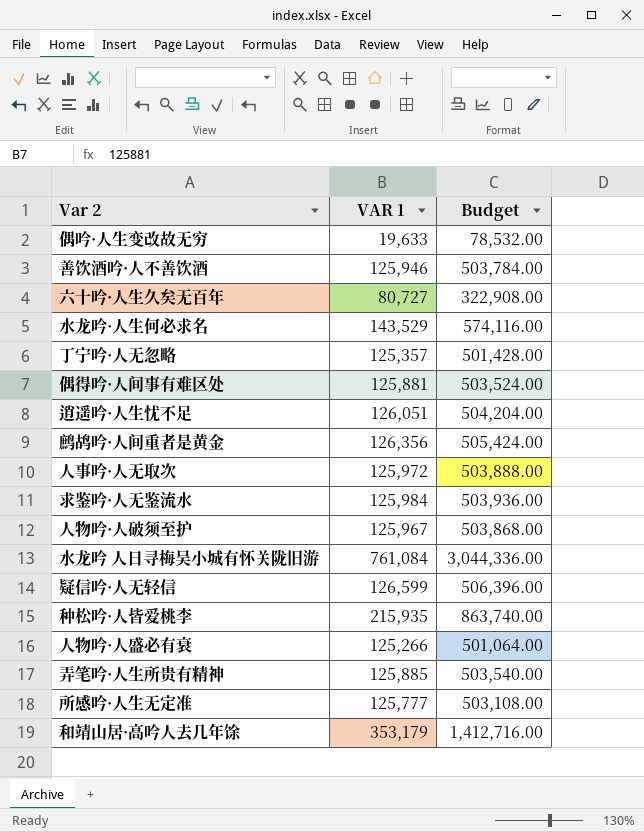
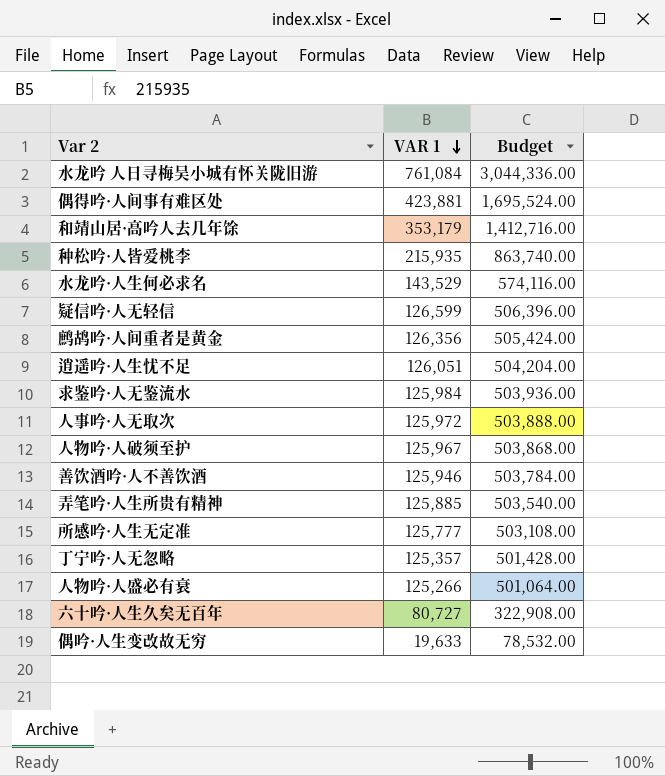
row order: none -> VAR 1 descending
偶得吟·人间事有难区处 | VAR 1: 125,881 -> 423,881
偶得吟·人间事有难区处 | Budget: 503,524.00 -> 1,695,524.00

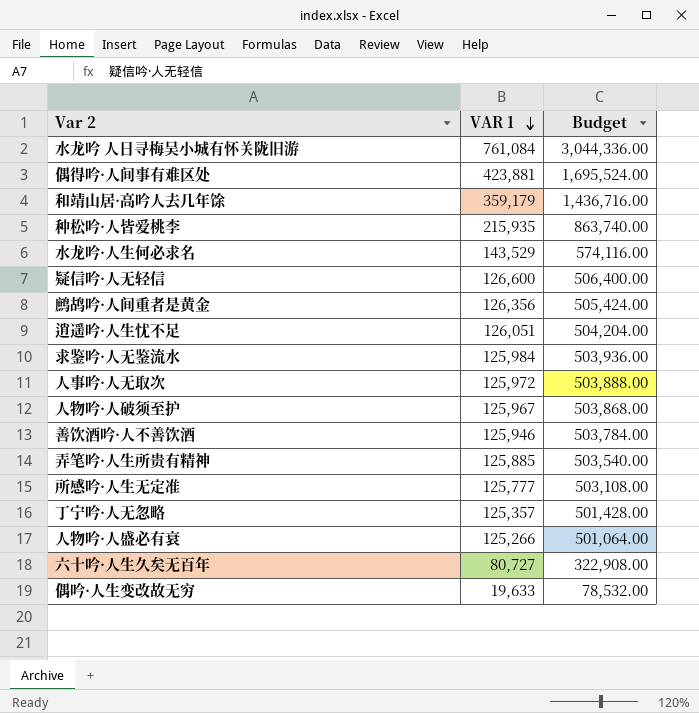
和靖山居·高吟人去几年馀 | VAR 1: 353,179 -> 359,179
和靖山居·高吟人去几年馀 | Budget: 1,412,716.00 -> 1,436,716.00
疑信吟·人无轻信 | VAR 1: 126,599 -> 126,600
疑信吟·人无轻信 | Budget: 506,396.00 -> 506,400.00

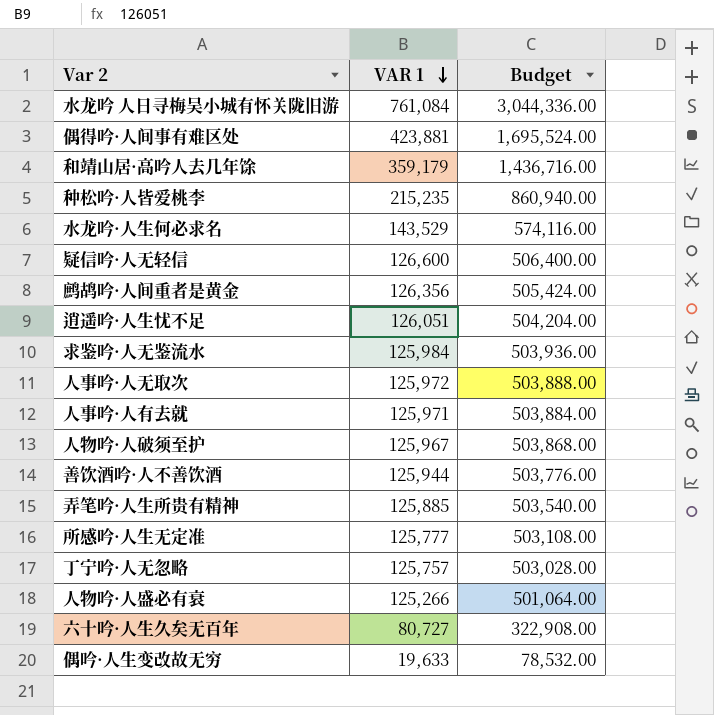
种松吟·人皆爱桃李 | VAR 1: 215,935 -> 215,235
种松吟·人皆爱桃李 | Budget: 863,740.00 -> 860,940.00
row 人事吟·人有去就: none -> 125,971 | 503,884.00
善饮酒吟·人不善饮酒 | VAR 1: 125,946 -> 125,944
善饮酒吟·人不善饮酒 | Budget: 503,784.00 -> 503,776.00
丁宁吟·人无忽略 | VAR 1: 125,357 -> 125,757
丁宁吟·人无忽略 | Budget: 501,428.00 -> 503,028.00

